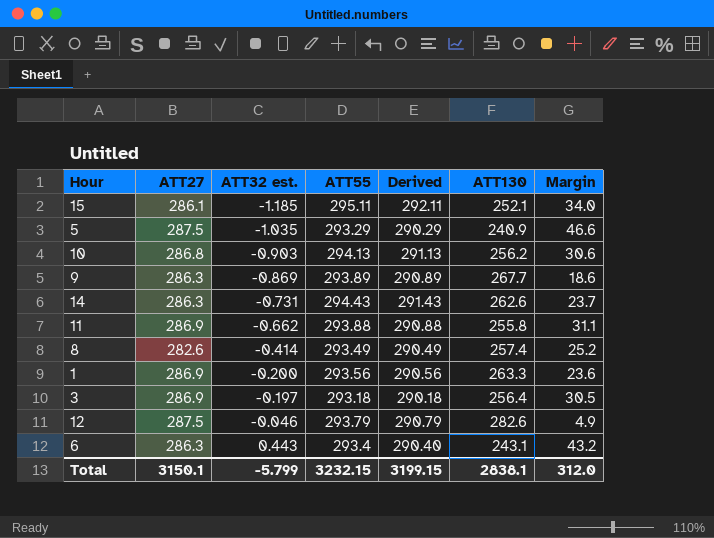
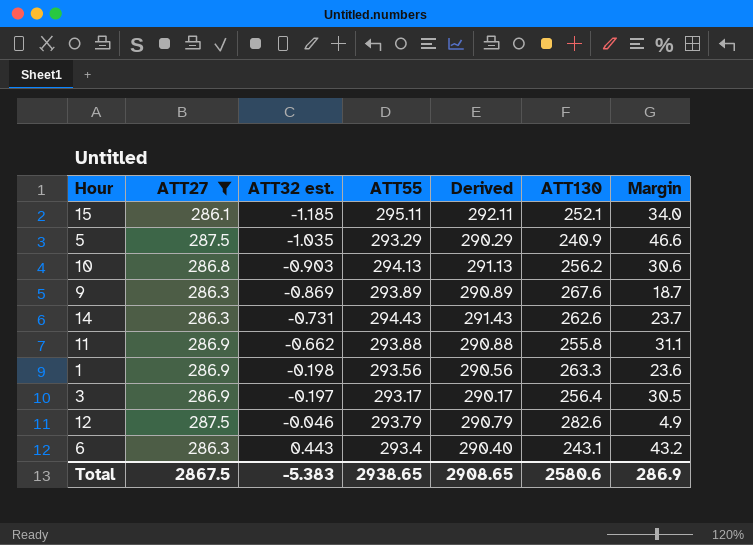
filter: none -> ATT27 != 282.6
9 | ATT130: 267.7 -> 267.6
9 | Margin: 18.6 -> 18.7
1 | ATT32 est.: -0.200 -> -0.198
3 | ATT55: 293.18 -> 293.17
3 | Derived: 290.18 -> 290.17
Total | ATT27: 3150.1 -> 2867.5
Total | ATT32 est.: -5.799 -> -5.383
Total | ATT55: 3232.15 -> 2938.65
Total | Derived: 3199.15 -> 2908.65
Total | ATT130: 2838.1 -> 2580.6
Total | Margin: 312.0 -> 286.9

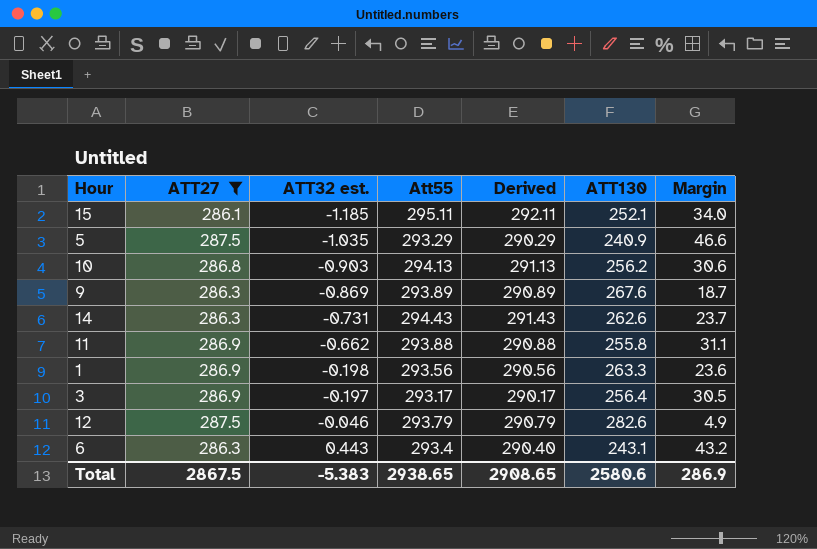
column name: ATT55 -> Att55

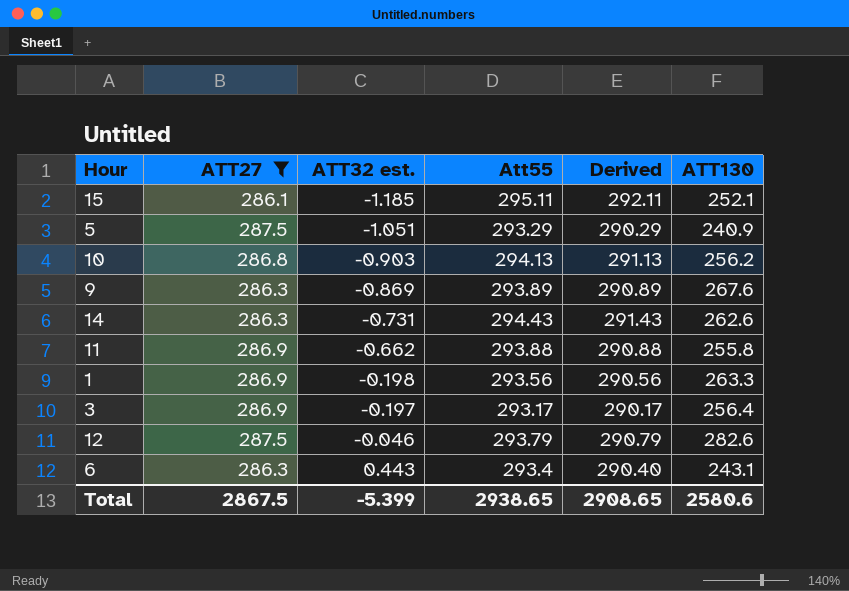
column Margin | formula: [ATT27] - [ATT130] -> none
5 | ATT32 est.: -1.035 -> -1.051
Total | ATT32 est.: -5.383 -> -5.399

